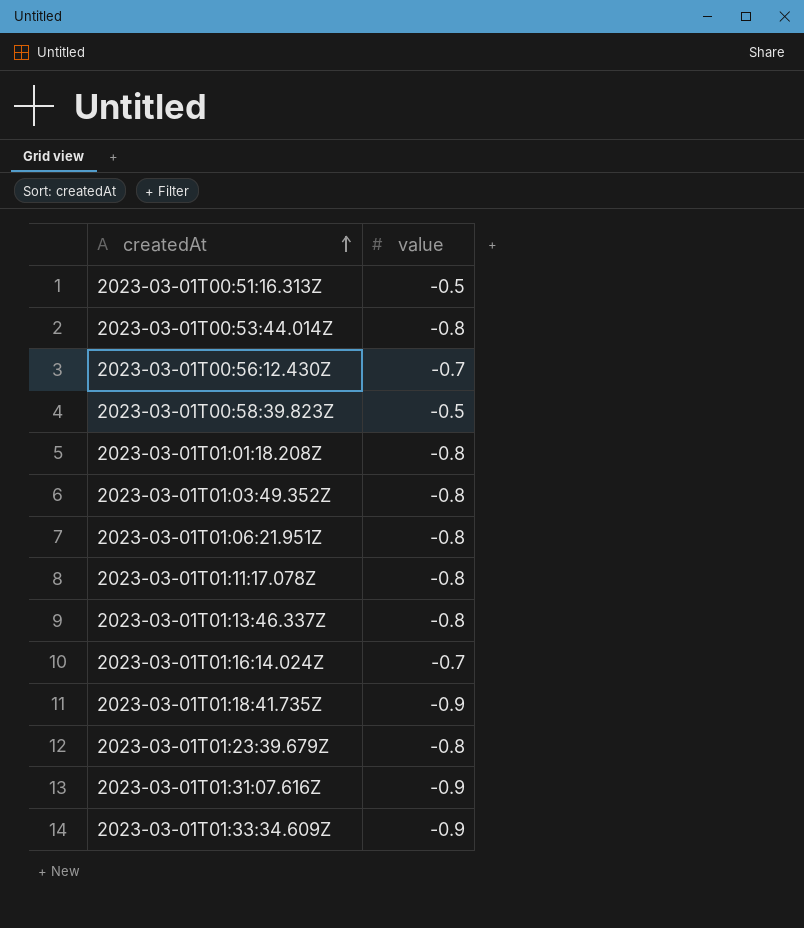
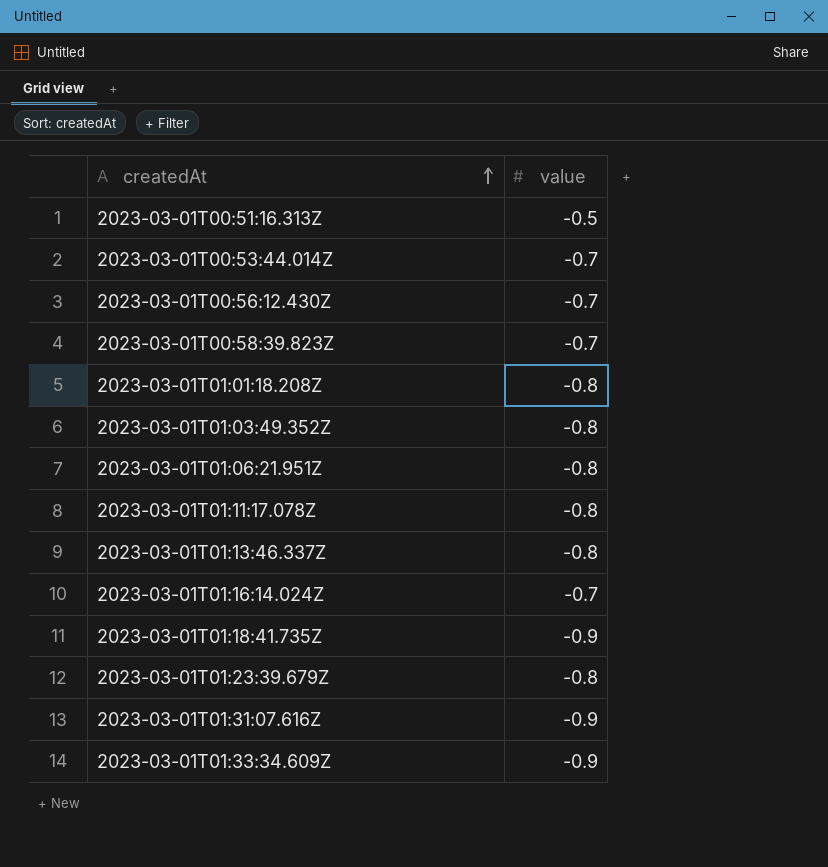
2023-03-01T00:53:44.014Z | value: -0.8 -> -0.7
2023-03-01T00:58:39.823Z | value: -0.5 -> -0.7

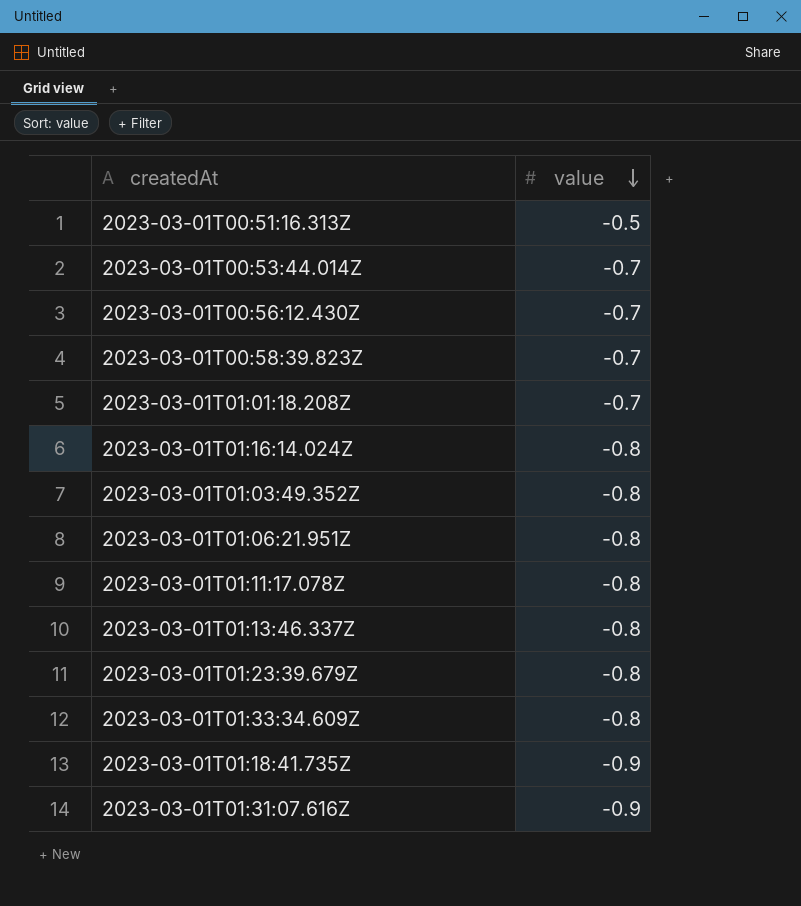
row order: createdAt ascending -> value descending
2023-03-01T01:01:18.208Z | value: -0.8 -> -0.7
2023-03-01T01:16:14.024Z | value: -0.7 -> -0.8
2023-03-01T01:33:34.609Z | value: -0.9 -> -0.8

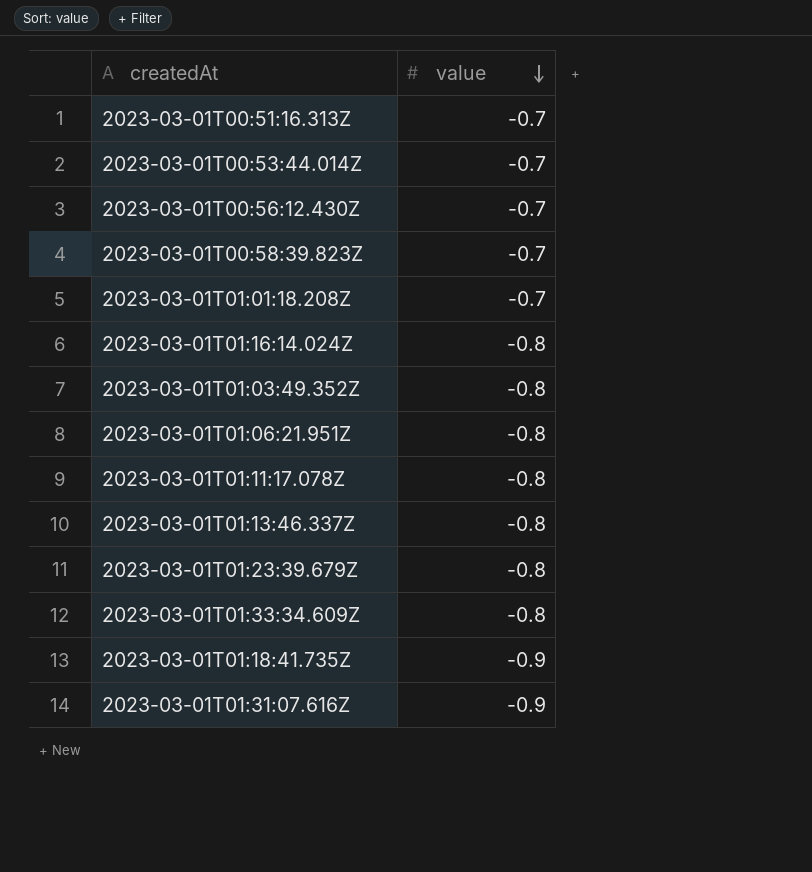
2023-03-01T00:51:16.313Z | value: -0.5 -> -0.7

